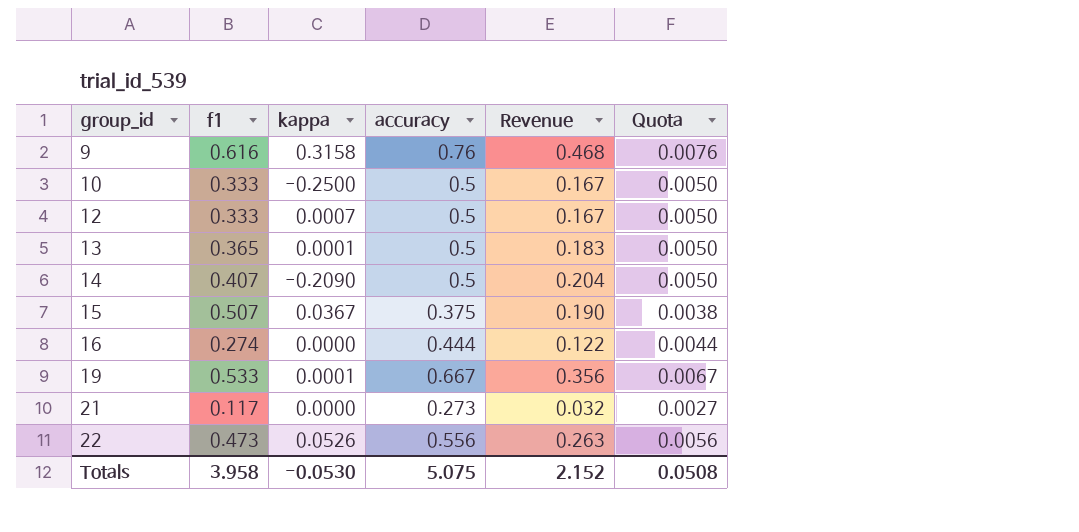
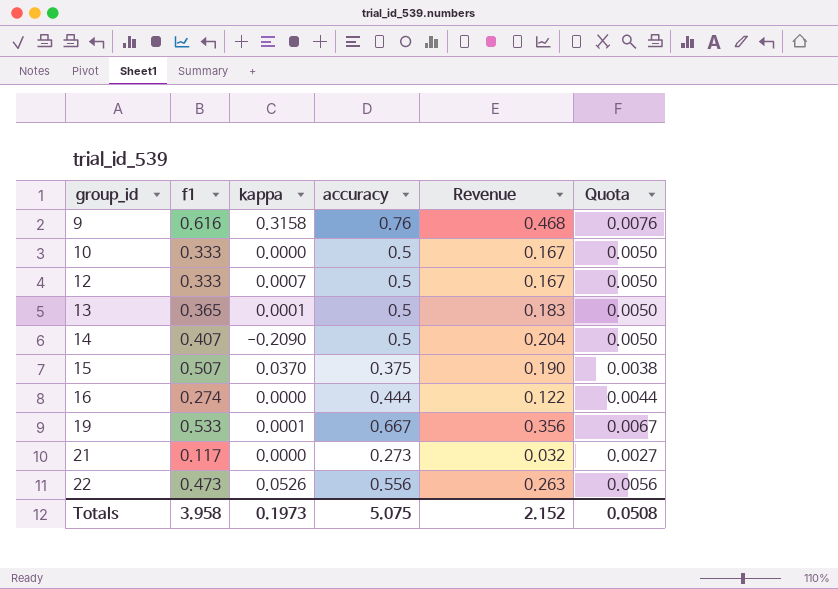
10 | kappa: -0.2500 -> 0.0000
15 | kappa: 0.0367 -> 0.0370
Totals | kappa: -0.0530 -> 0.1973

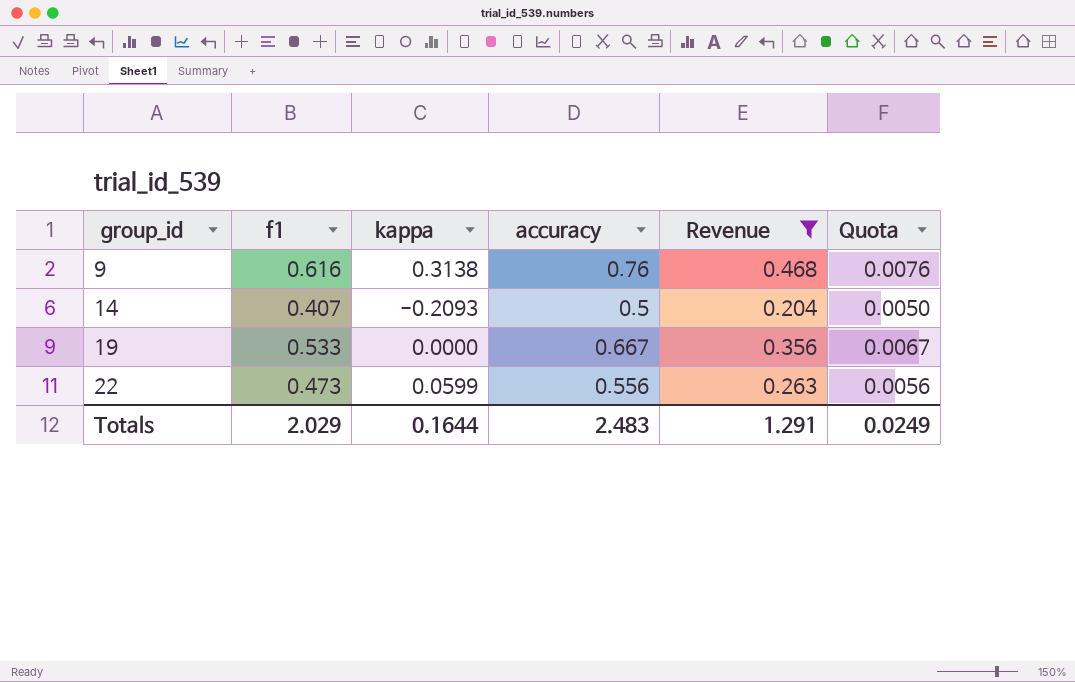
filter: none -> Revenue >= 0.204
9 | kappa: 0.3158 -> 0.3138
14 | kappa: -0.2090 -> -0.2093
19 | kappa: 0.0001 -> 0.0000
22 | kappa: 0.0526 -> 0.0599
Totals | f1: 3.958 -> 2.029
Totals | kappa: 0.1973 -> 0.1644
Totals | accuracy: 5.075 -> 2.483
Totals | Revenue: 2.152 -> 1.291
Totals | Quota: 0.0508 -> 0.0249

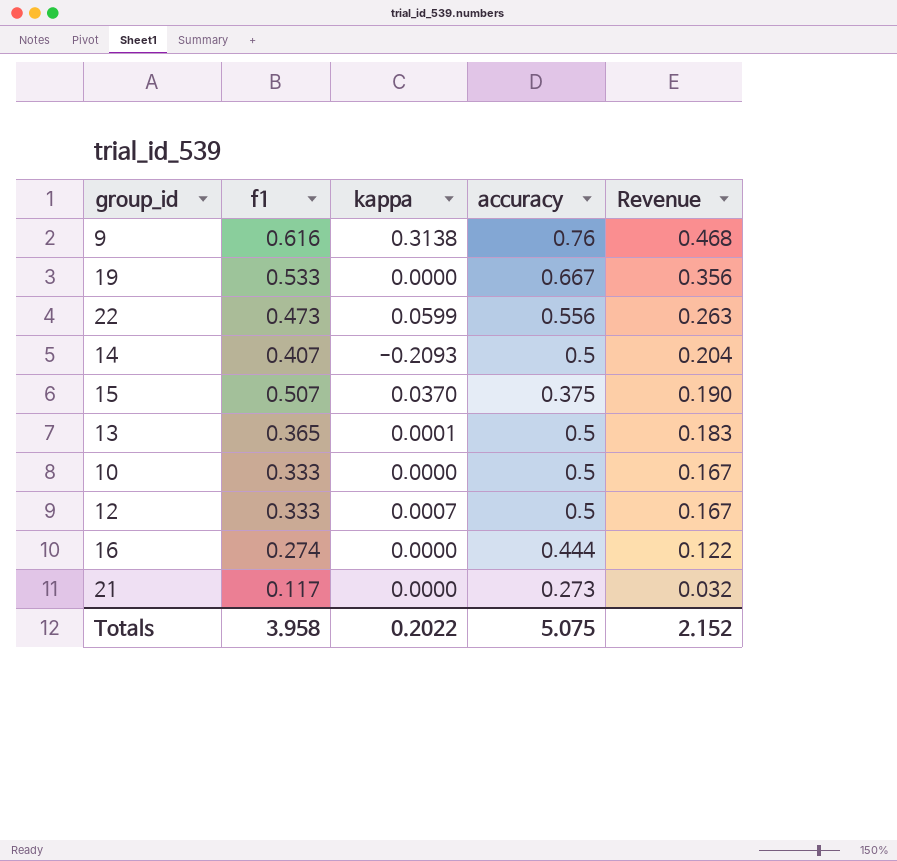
filter: Revenue >= 0.204 -> none
row order: group_id ascending -> Revenue descending
column Quota | formula: [accuracy] * 0.01 -> none
Totals | f1: 2.029 -> 3.958
Totals | kappa: 0.1644 -> 0.2022
Totals | accuracy: 2.483 -> 5.075
Totals | Revenue: 1.291 -> 2.152

